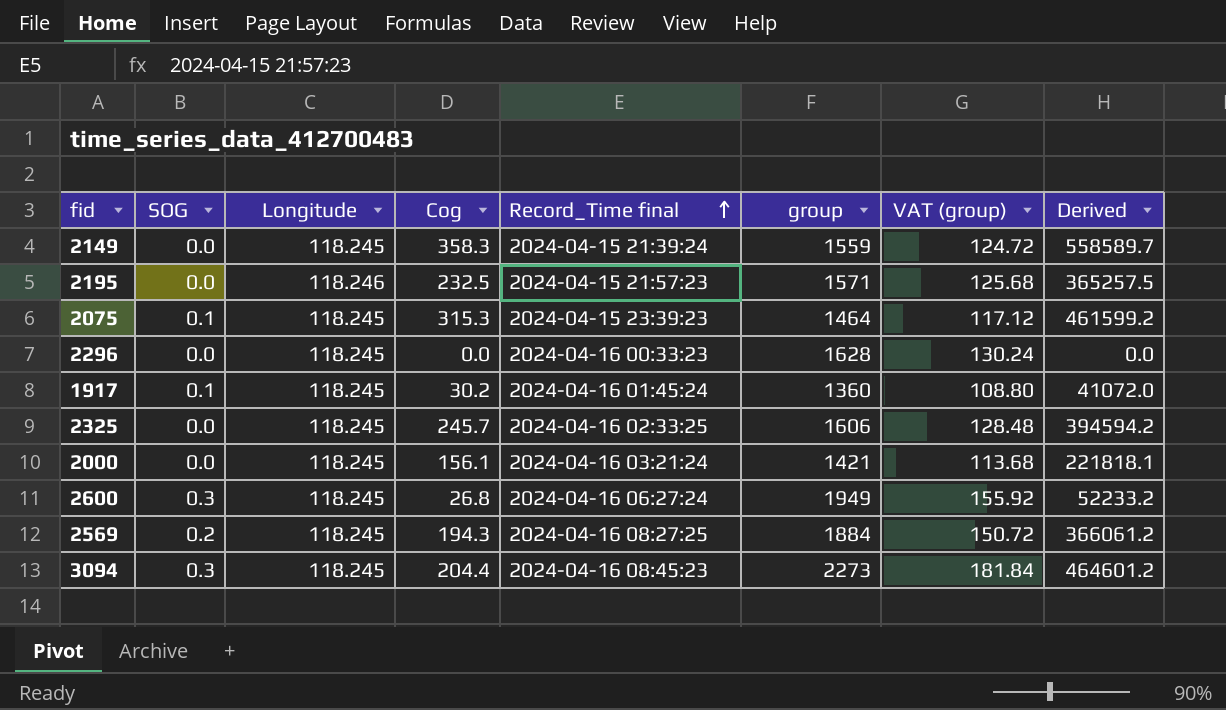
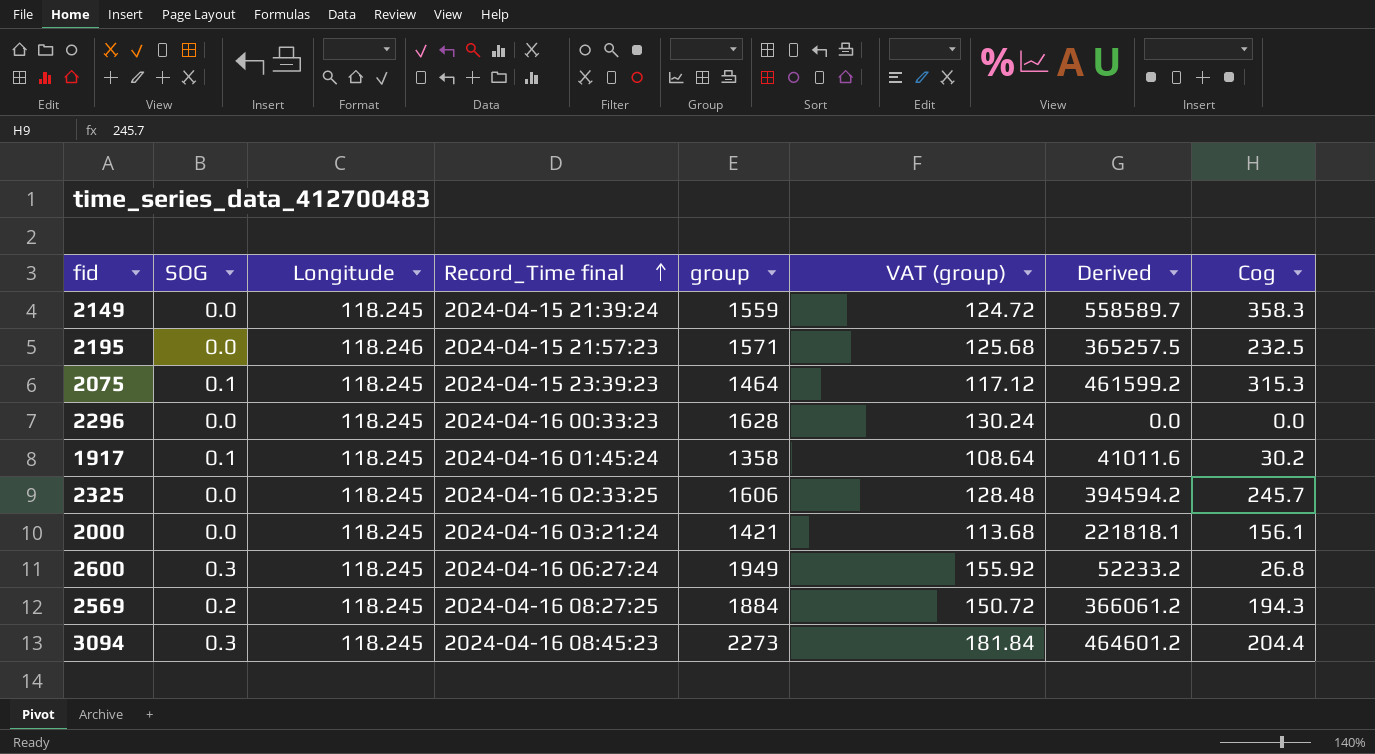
column Cog | position: 4 -> 8
1917 | group: 1360 -> 1358
1917 | VAT (group): 108.80 -> 108.64
1917 | Derived: 41072.0 -> 41011.6

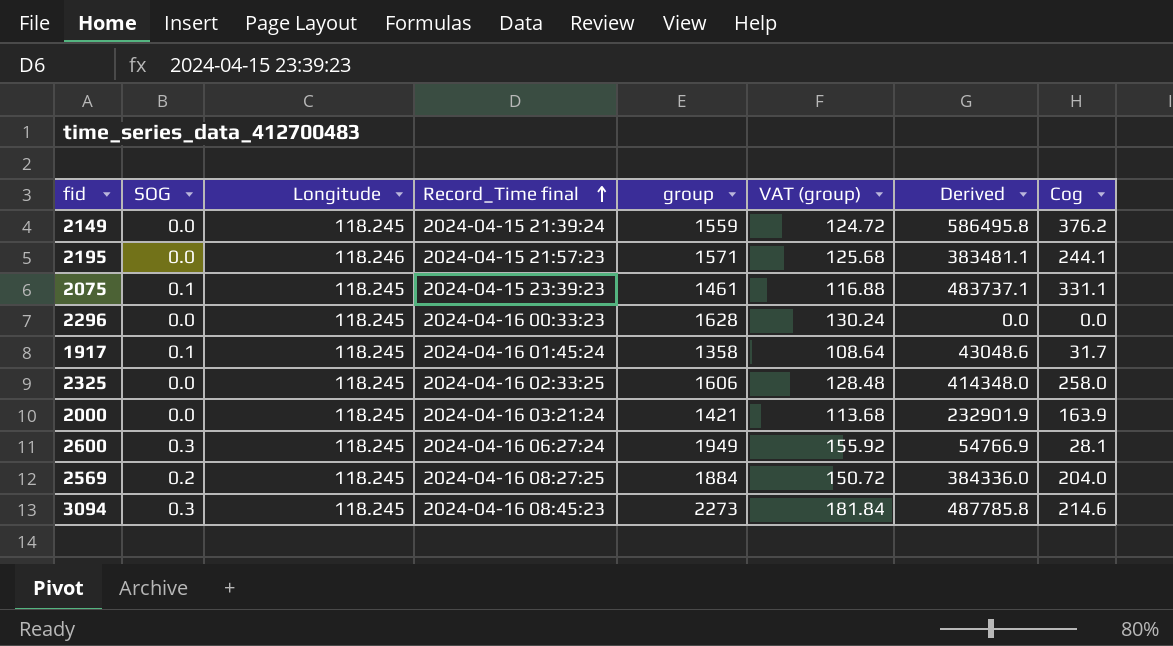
2149 | Derived: 558589.7 -> 586495.8
2149 | Cog: 358.3 -> 376.2
2195 | Derived: 365257.5 -> 383481.1
2195 | Cog: 232.5 -> 244.1
2075 | group: 1464 -> 1461
2075 | VAT (group): 117.12 -> 116.88
2075 | Derived: 461599.2 -> 483737.1
2075 | Cog: 315.3 -> 331.1
1917 | Derived: 41011.6 -> 43048.6
1917 | Cog: 30.2 -> 31.7
2325 | Derived: 394594.2 -> 414348.0
2325 | Cog: 245.7 -> 258.0
2000 | Derived: 221818.1 -> 232901.9
2000 | Cog: 156.1 -> 163.9
2600 | Derived: 52233.2 -> 54766.9
2600 | Cog: 26.8 -> 28.1
2569 | Derived: 366061.2 -> 384336.0
2569 | Cog: 194.3 -> 204.0
3094 | Derived: 464601.2 -> 487785.8
3094 | Cog: 204.4 -> 214.6

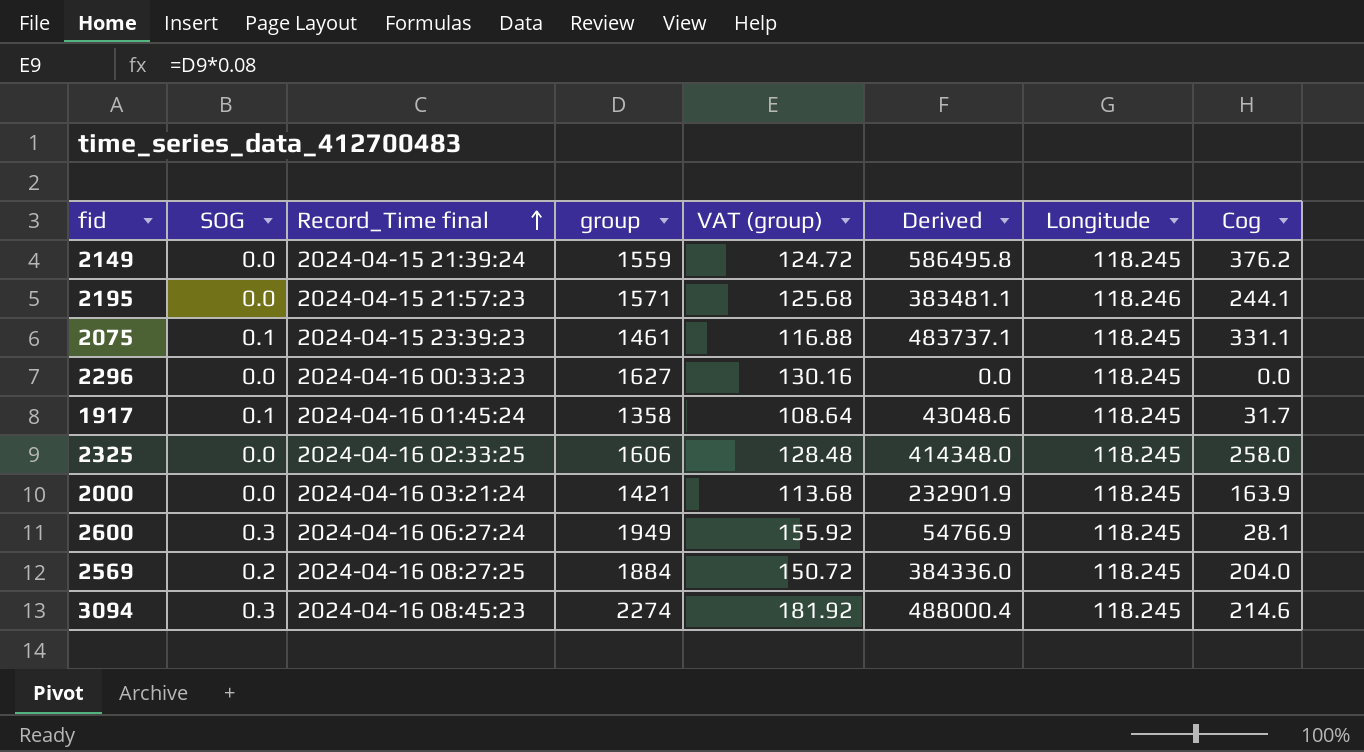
column Longitude | position: 3 -> 7
2296 | group: 1628 -> 1627
2296 | VAT (group): 130.24 -> 130.16
3094 | group: 2273 -> 2274
3094 | VAT (group): 181.84 -> 181.92
3094 | Derived: 487785.8 -> 488000.4

